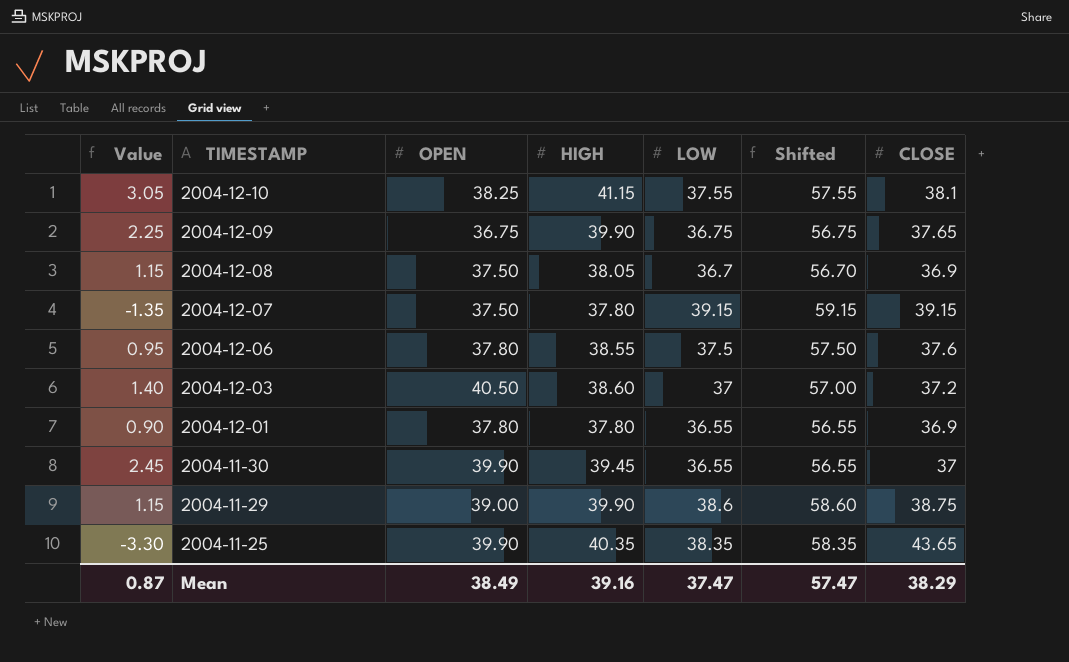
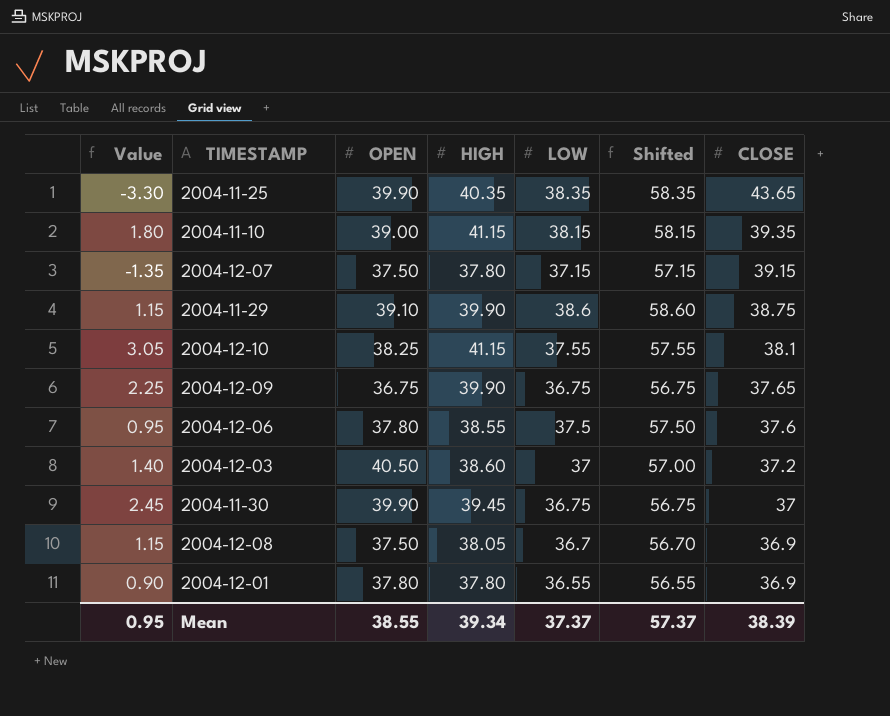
row order: TIMESTAMP descending -> CLOSE descending
row 2004-11-10: none -> 1.80 | 39.00 | 41.15 | 38.15 | 58.15 | 39.35
2004-12-07 | LOW: 39.15 -> 37.15
2004-12-07 | Shifted: 59.15 -> 57.15
2004-11-29 | OPEN: 39.00 -> 39.10
2004-11-30 | LOW: 36.55 -> 36.75
2004-11-30 | Shifted: 56.55 -> 56.75
Mean | Value: 0.87 -> 0.95
Mean | OPEN: 38.49 -> 38.55
Mean | HIGH: 39.16 -> 39.34
Mean | LOW: 37.47 -> 37.37
Mean | Shifted: 57.47 -> 57.37
Mean | CLOSE: 38.29 -> 38.39

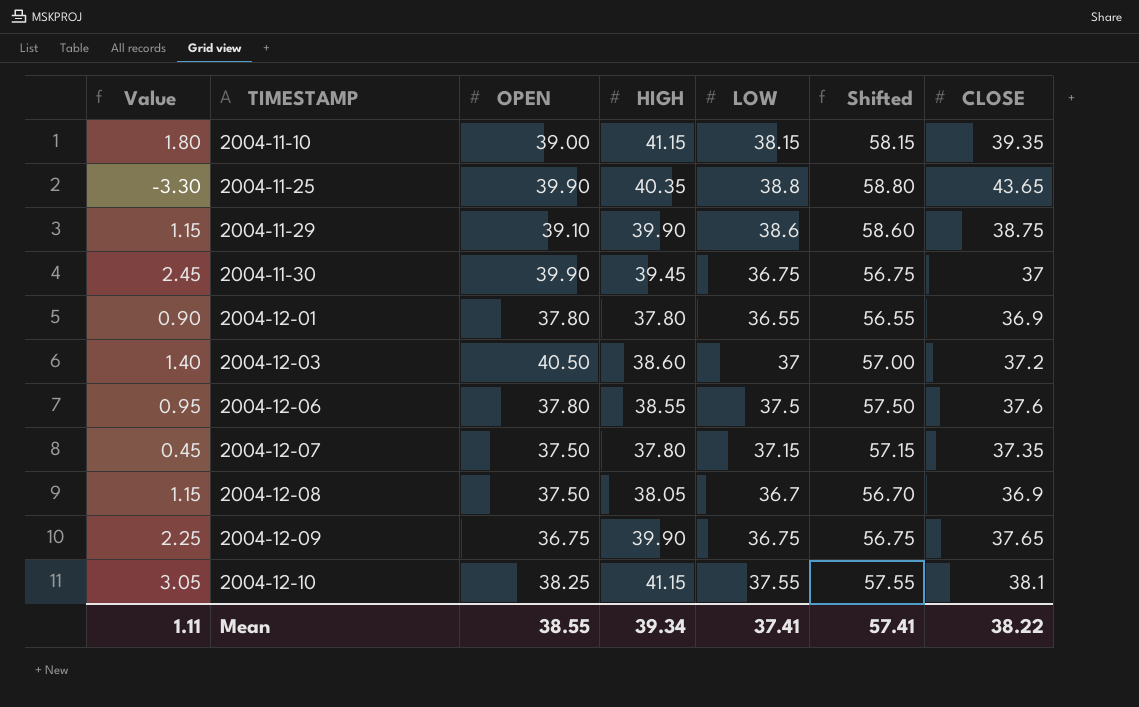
row order: CLOSE descending -> TIMESTAMP ascending
2004-11-25 | LOW: 38.35 -> 38.8
2004-11-25 | Shifted: 58.35 -> 58.80
2004-12-07 | Value: -1.35 -> 0.45
2004-12-07 | CLOSE: 39.15 -> 37.35
Mean | Value: 0.95 -> 1.11
Mean | LOW: 37.37 -> 37.41
Mean | Shifted: 57.37 -> 57.41
Mean | CLOSE: 38.39 -> 38.22

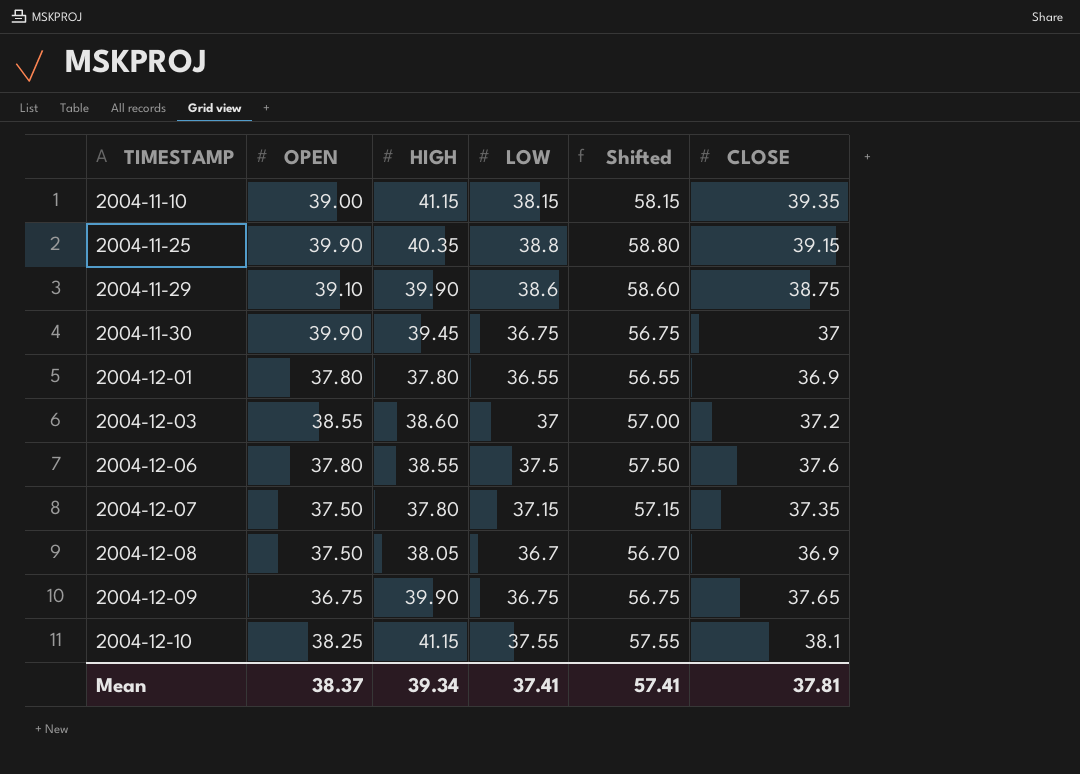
column Value | formula: [HIGH] - [CLOSE] -> none
2004-11-25 | CLOSE: 43.65 -> 39.15
2004-12-03 | OPEN: 40.50 -> 38.55
Mean | OPEN: 38.55 -> 38.37
Mean | CLOSE: 38.22 -> 37.81

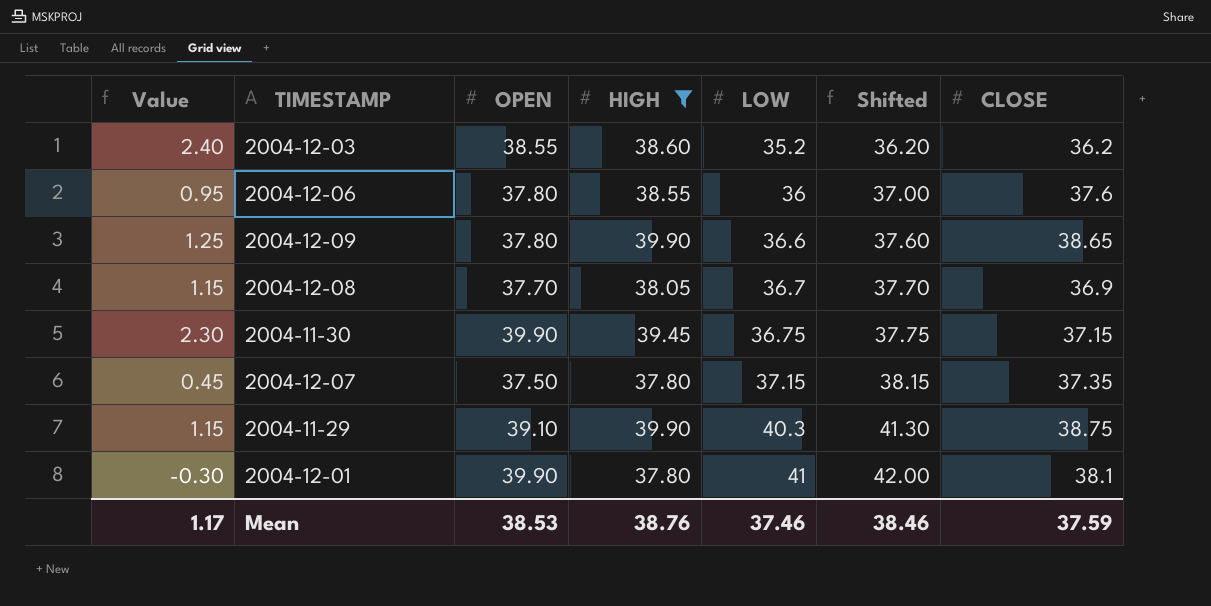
filter: none -> HIGH <= 39.90
row order: TIMESTAMP ascending -> LOW ascending
column Value | formula: none -> [HIGH] - [CLOSE]
column Shifted | formula: [LOW] + 20 -> [LOW] + 1
2004-12-03 | LOW: 37 -> 35.2
2004-12-03 | CLOSE: 37.2 -> 36.2
2004-12-06 | LOW: 37.5 -> 36
2004-12-09 | OPEN: 36.75 -> 37.80
2004-12-09 | LOW: 36.75 -> 36.6
2004-12-09 | CLOSE: 37.65 -> 38.65
2004-12-08 | OPEN: 37.50 -> 37.70
2004-11-30 | CLOSE: 37 -> 37.15
2004-11-29 | LOW: 38.6 -> 40.3
2004-12-01 | OPEN: 37.80 -> 39.90
2004-12-01 | LOW: 36.55 -> 41
2004-12-01 | CLOSE: 36.9 -> 38.1
Mean | OPEN: 38.37 -> 38.53
Mean | HIGH: 39.34 -> 38.76
Mean | LOW: 37.41 -> 37.46
Mean | Shifted: 57.41 -> 38.46
Mean | CLOSE: 37.81 -> 37.59

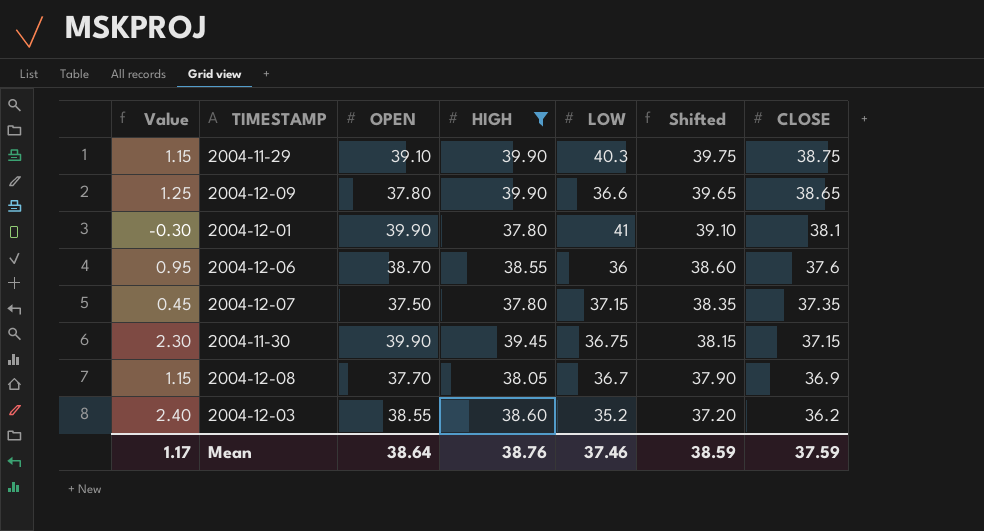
row order: LOW ascending -> Shifted descending
column Shifted | formula: [LOW] + 1 -> [CLOSE] + 1
2004-12-06 | OPEN: 37.80 -> 38.70
Mean | OPEN: 38.53 -> 38.64
Mean | Shifted: 38.46 -> 38.59

